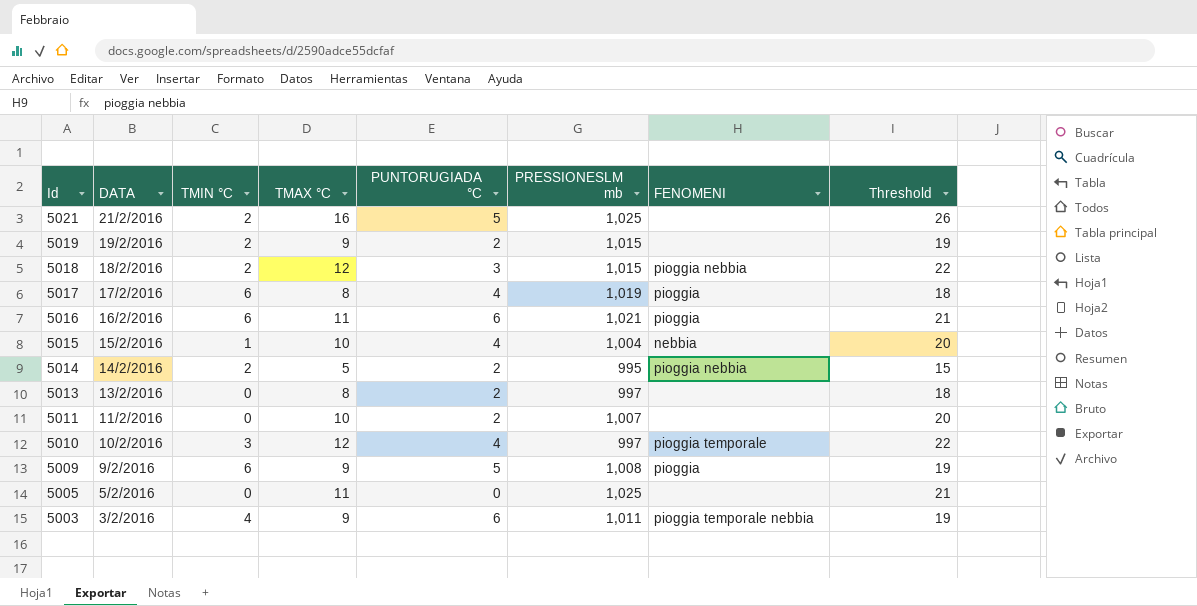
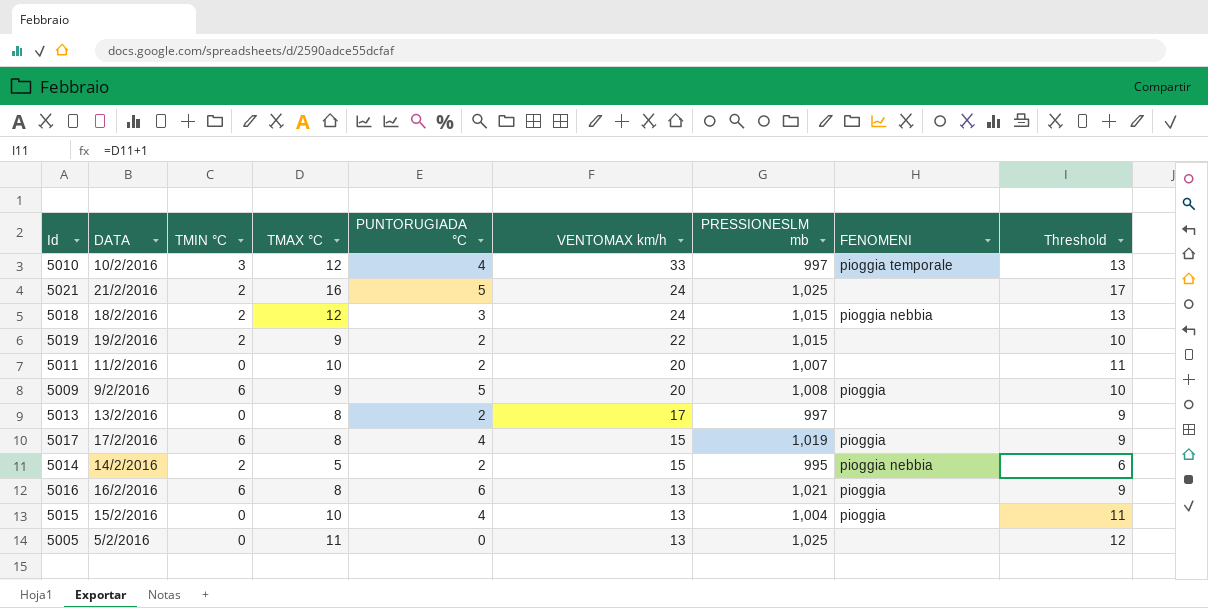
row order: Id descending -> VENTOMAX km/h descending
column VENTOMAX km/h | position: none -> 6
column Threshold | formula: [TMAX °C] + 10 -> [TMAX °C] + 1
row 5003: 3/2/2016 | 4 | 9 | 6 | 1,011 | pioggia temporale nebbia | 19 -> none
5016 | TMAX °C: 11 -> 8
5015 | TMIN °C: 1 -> 0
5015 | FENOMENI: nebbia -> pioggia

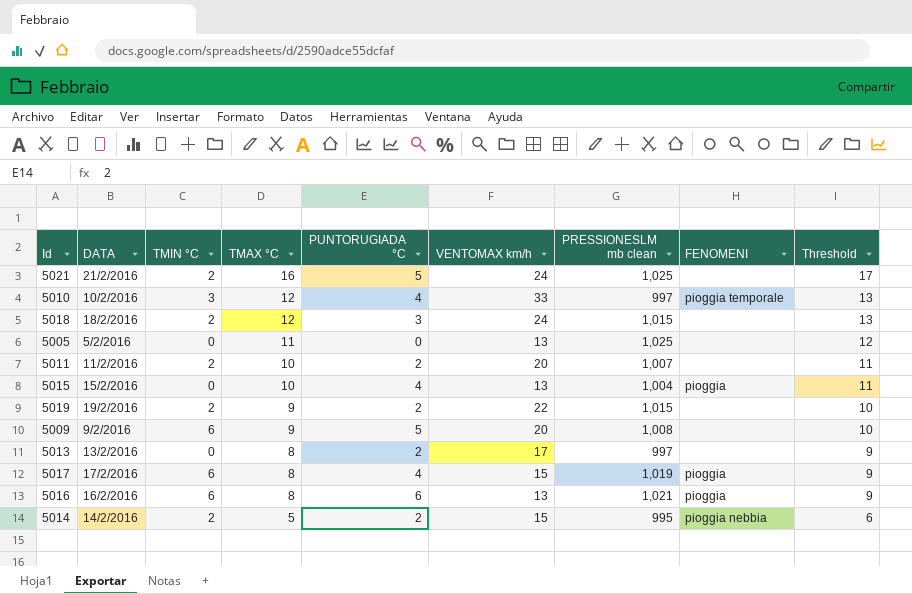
row order: VENTOMAX km/h descending -> TMAX °C descending
column name: PRESSIONESLM mb -> PRESSIONESLM mb clean
5018 | FENOMENI: pioggia nebbia -> none
5011 | TMIN °C: 0 -> 2
5009 | FENOMENI: pioggia -> none

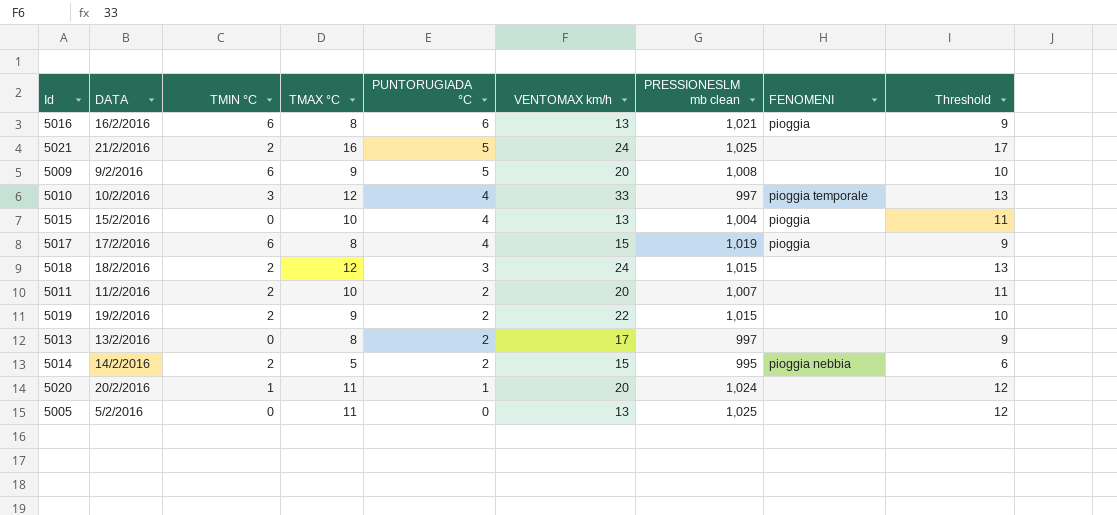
row order: TMAX °C descending -> PUNTORUGIADA °C descending
row 5020: none -> 20/2/2016 | 1 | 11 | 1 | 20 | 1,024 | none | 12

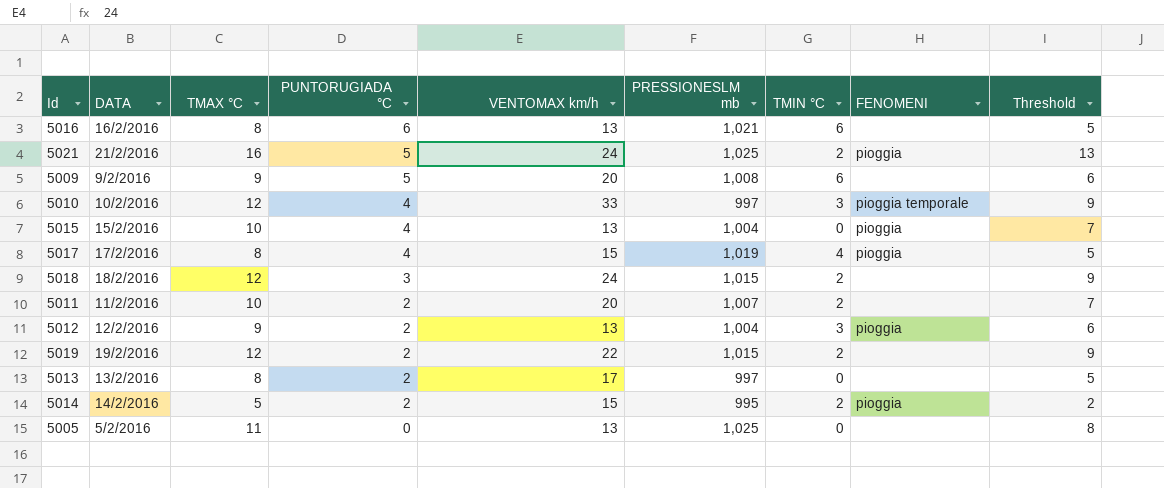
column name: PRESSIONESLM mb clean -> PRESSIONESLM mb
column TMIN °C | position: 3 -> 7
column Threshold | formula: [TMAX °C] + 1 -> [TMAX °C] - 3
row 5020: 20/2/2016 | 1 | 11 | 1 | 20 | 1,024 | none | 12 -> none
5016 | FENOMENI: pioggia -> none
5021 | FENOMENI: none -> pioggia
5017 | TMIN °C: 6 -> 4
row 5012: none -> 12/2/2016 | 9 | 2 | 13 | 1,004 | 3 | pioggia | 6
5019 | TMAX °C: 9 -> 12
5014 | FENOMENI: pioggia nebbia -> pioggia

